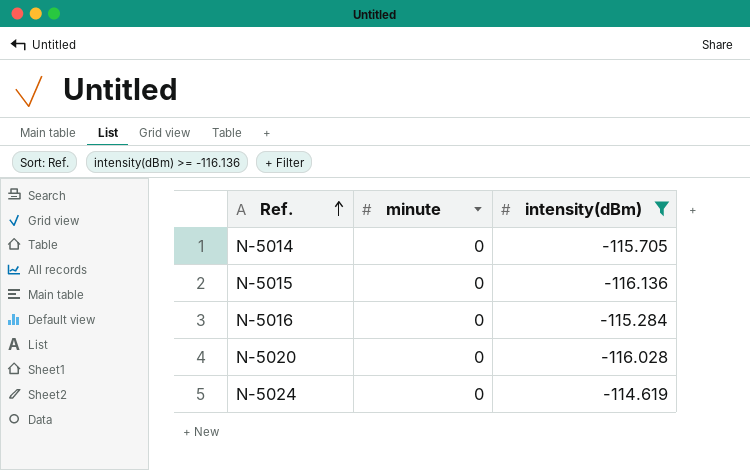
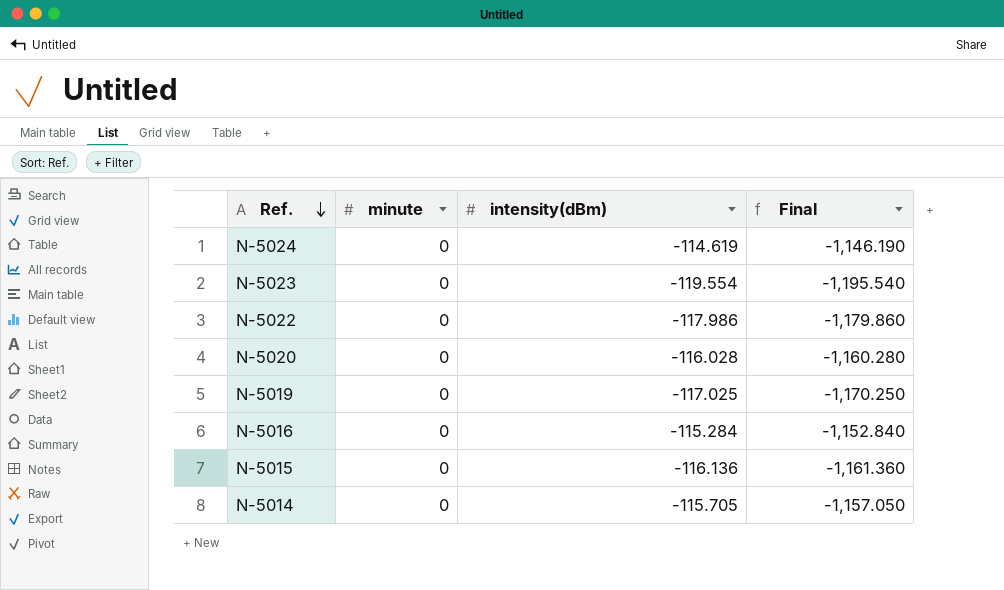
filter: intensity(dBm) >= -116.136 -> none
row order: Ref. ascending -> Ref. descending
column Final | formula: none -> [intensity(dBm)] * 10

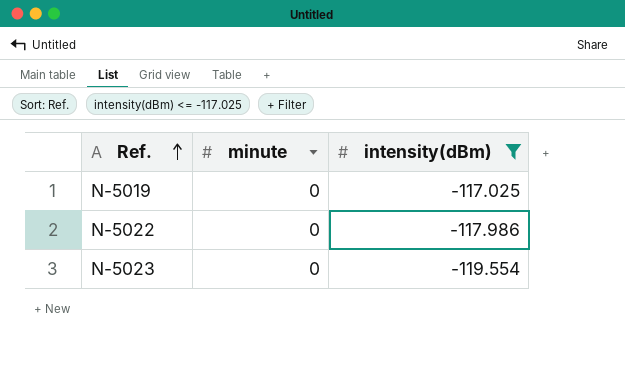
filter: none -> intensity(dBm) <= -117.025
row order: Ref. descending -> Ref. ascending
column Final | formula: [intensity(dBm)] * 10 -> none

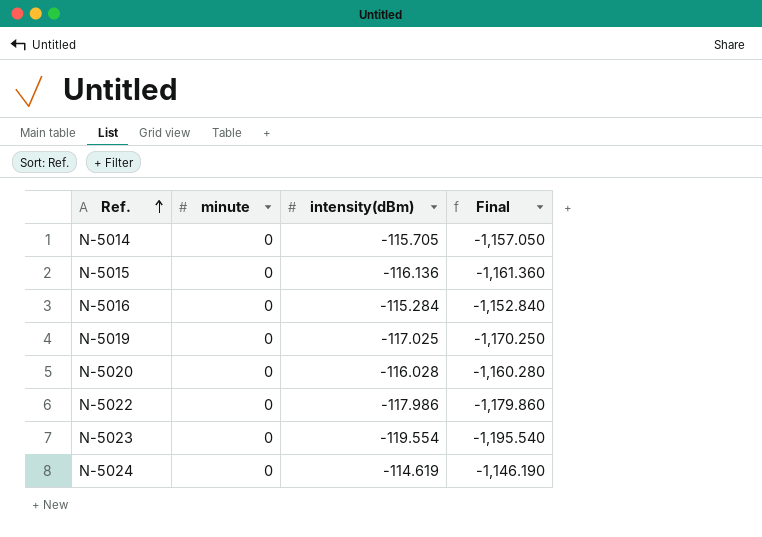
filter: intensity(dBm) <= -117.025 -> none
column Final | formula: none -> [intensity(dBm)] * 10

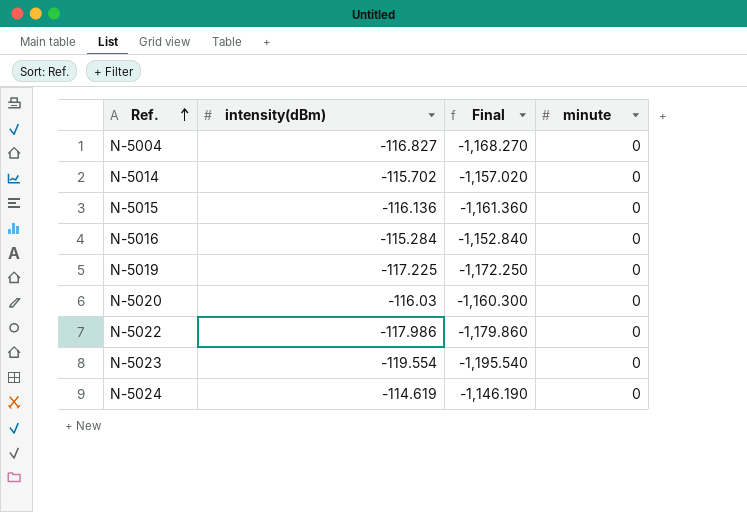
column minute | position: 2 -> 4
row N-5004: none -> -116.827 | -1,168.270 | 0
N-5014 | intensity(dBm): -115.705 -> -115.702
N-5014 | Final: -1,157.050 -> -1,157.020
N-5019 | intensity(dBm): -117.025 -> -117.225
N-5019 | Final: -1,170.250 -> -1,172.250
N-5020 | intensity(dBm): -116.028 -> -116.03
N-5020 | Final: -1,160.280 -> -1,160.300

